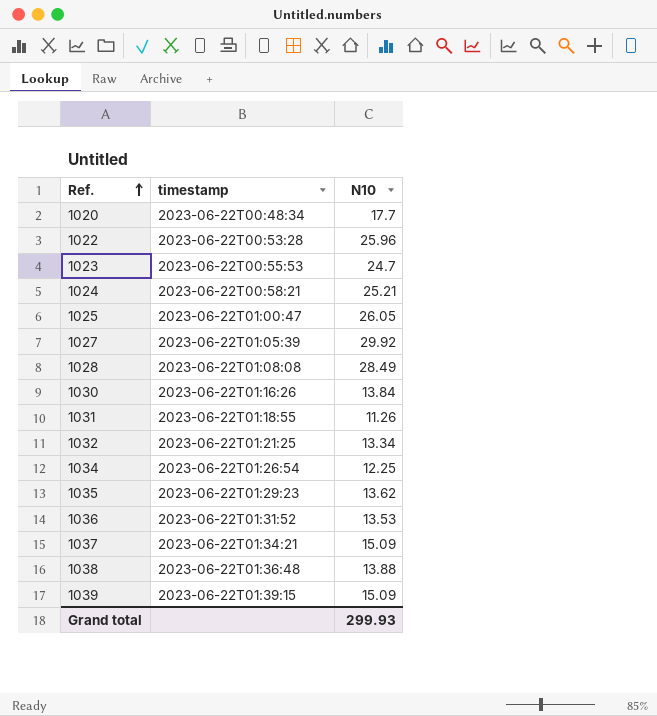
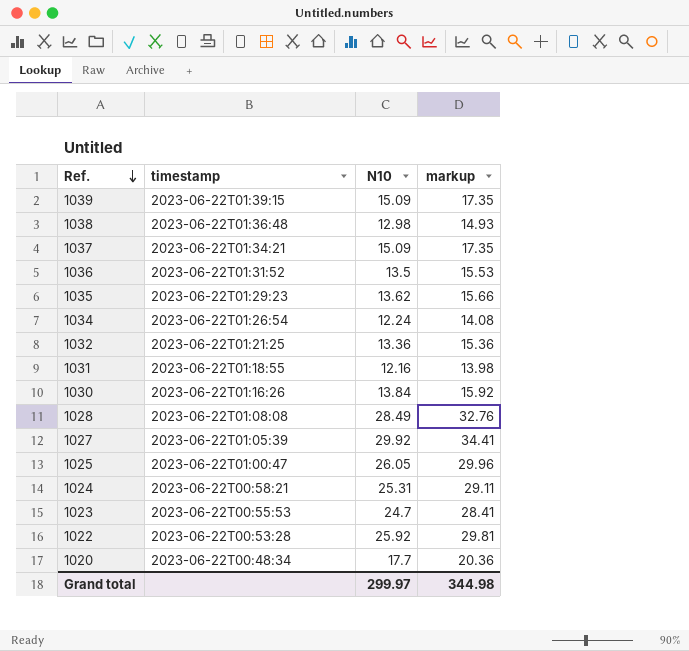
row order: Ref. ascending -> Ref. descending
column markup | formula: none -> [N10] * 1.15
1038 | N10: 13.88 -> 12.98
1036 | N10: 13.53 -> 13.5
1034 | N10: 12.25 -> 12.24
1032 | N10: 13.34 -> 13.36
1031 | N10: 11.26 -> 12.16
1024 | N10: 25.21 -> 25.31
1022 | N10: 25.96 -> 25.92
Grand total | N10: 299.93 -> 299.97

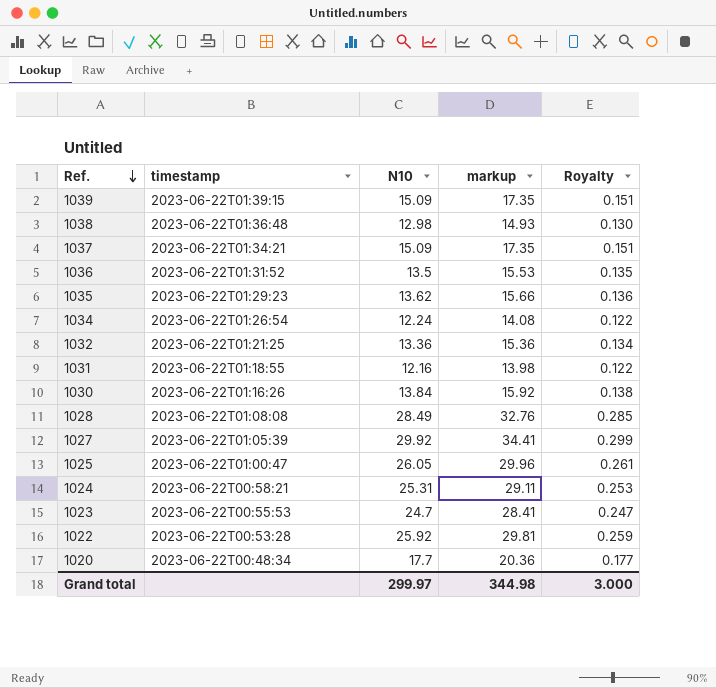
column Royalty | formula: none -> [N10] * 0.01

